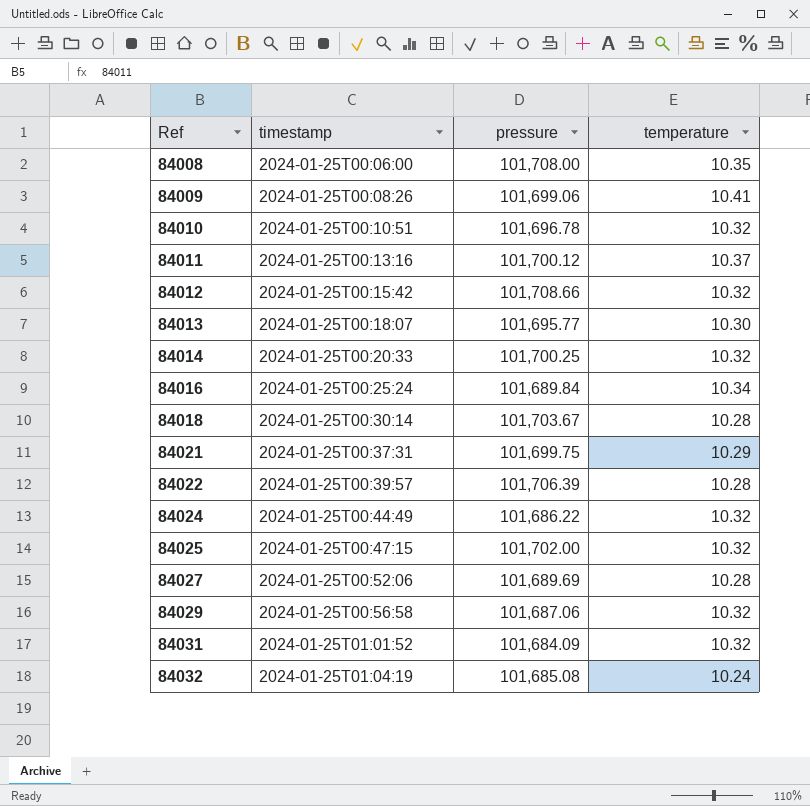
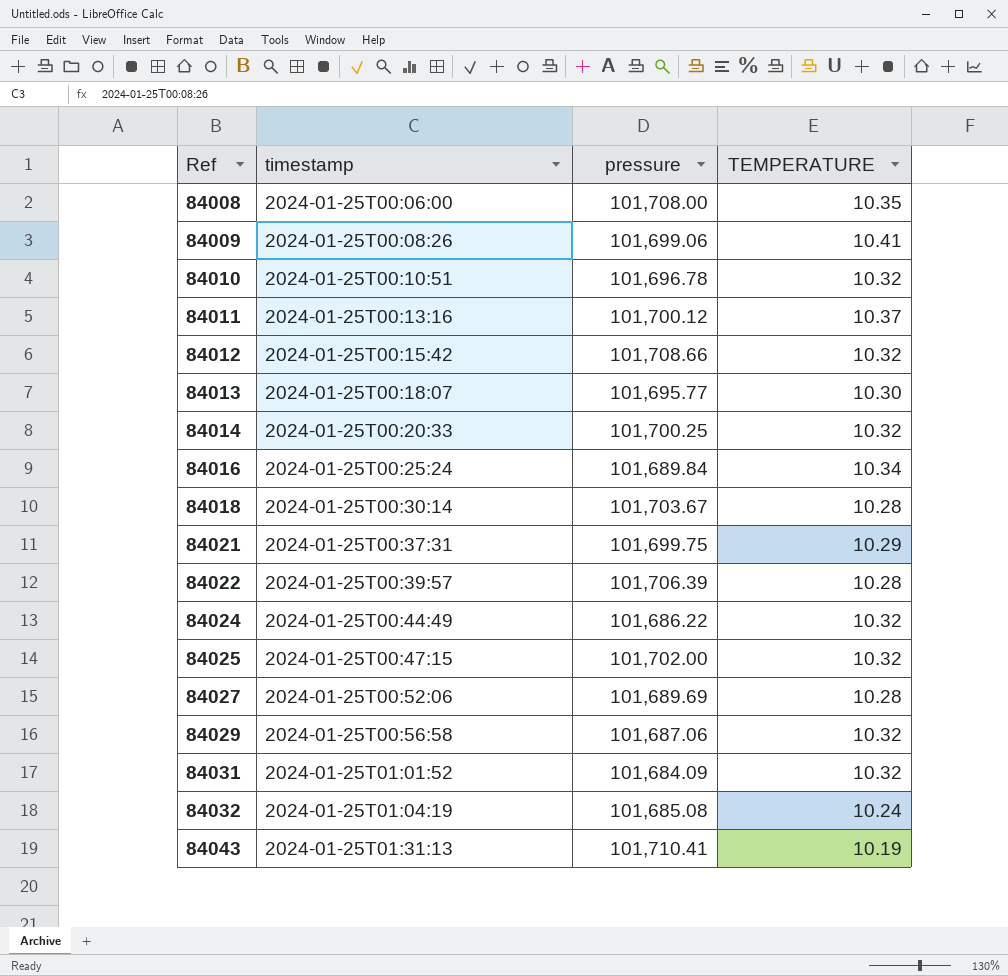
column name: temperature -> TEMPERATURE
row 84043: none -> 2024-01-25T01:31:13 | 101,710.41 | 10.19

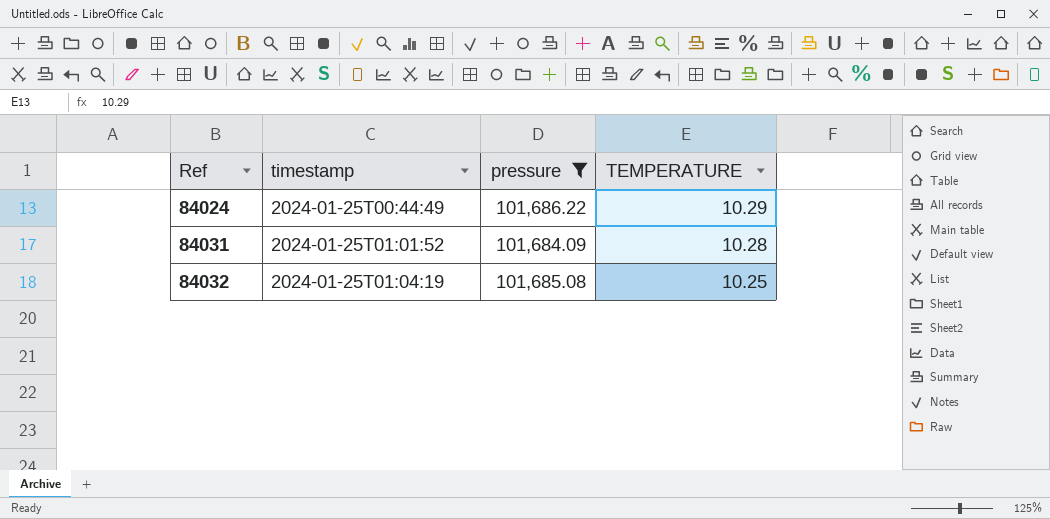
filter: none -> pressure <= 101,686.22
84024 | TEMPERATURE: 10.32 -> 10.29
84031 | TEMPERATURE: 10.32 -> 10.28
84032 | TEMPERATURE: 10.24 -> 10.25

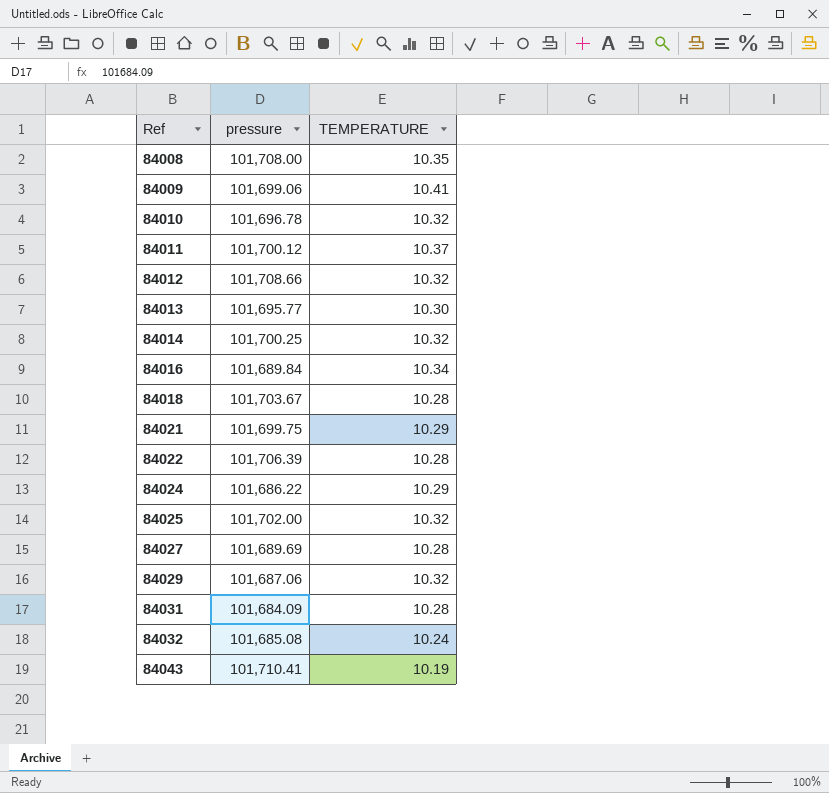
filter: pressure <= 101,686.22 -> none
column timestamp | position: 2 -> none
84032 | TEMPERATURE: 10.25 -> 10.24

